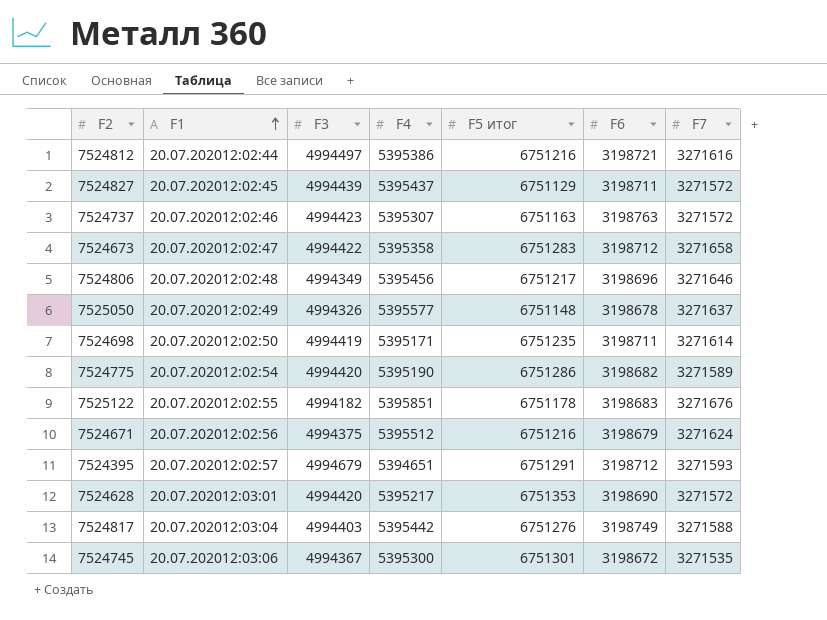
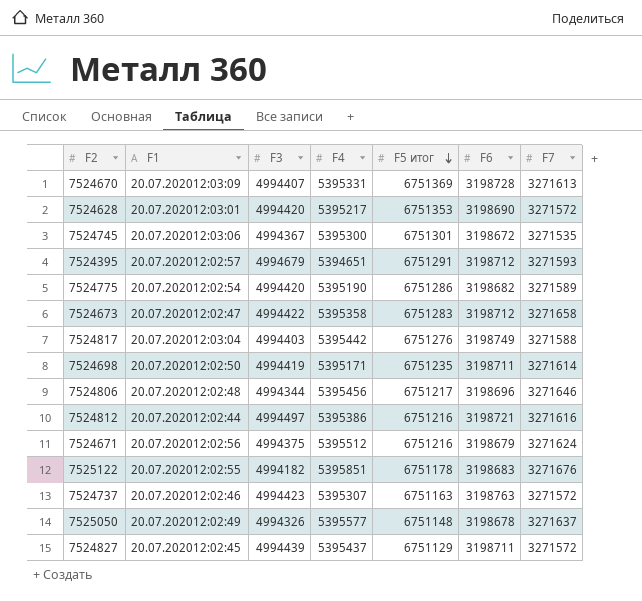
row order: F1 ascending -> F5 итог descending
row 7524670: none -> 20.07.202012:03:09 | 4994407 | 5395331 | 6751369 | 3198728 | 3271613
7524806 | F3: 4994349 -> 4994344

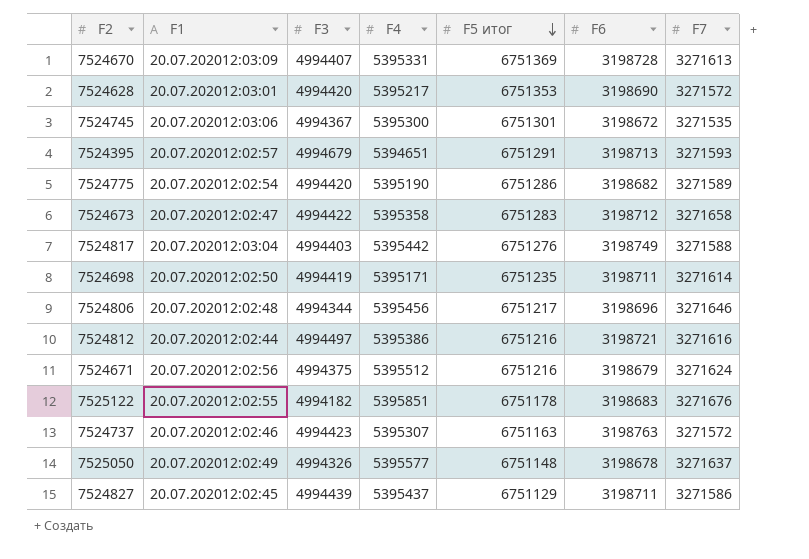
7524395 | F6: 3198712 -> 3198713
7524827 | F7: 3271572 -> 3271586

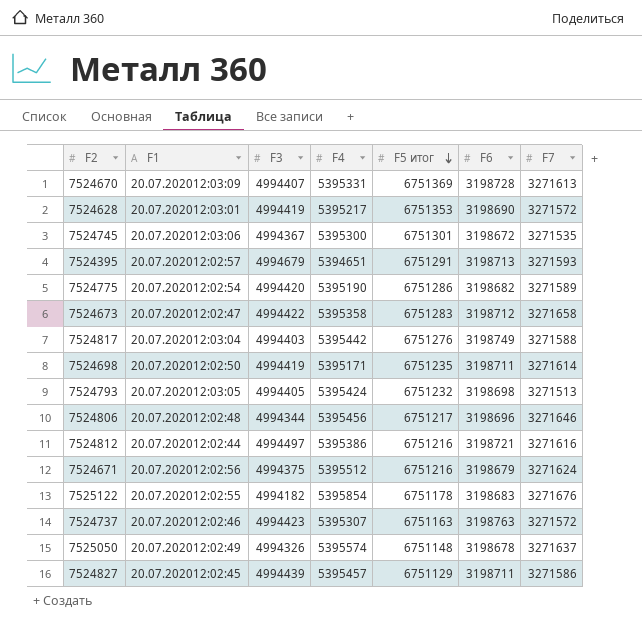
7524628 | F3: 4994420 -> 4994419
row 7524793: none -> 20.07.202012:03:05 | 4994405 | 5395424 | 6751232 | 3198698 | 3271513
7525122 | F4: 5395851 -> 5395854
7525050 | F4: 5395577 -> 5395574
7524827 | F4: 5395437 -> 5395457

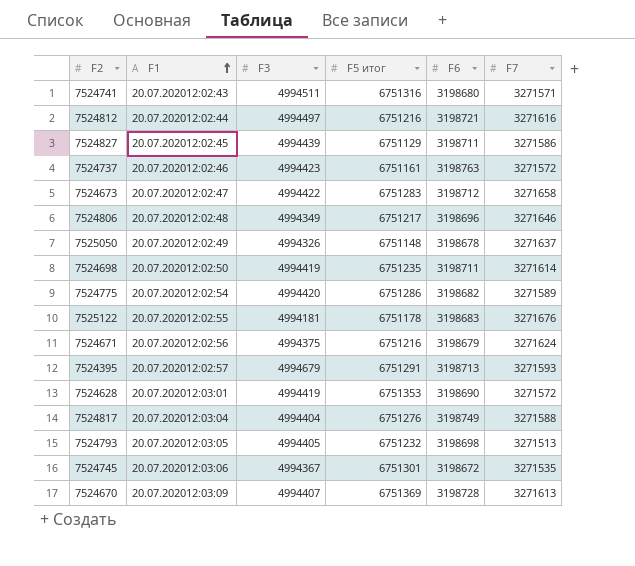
row order: F5 итог descending -> F1 ascending
column F4 | position: 4 -> none
row 7524741: none -> 20.07.202012:02:43 | 4994511 | 6751316 | 3198680 | 3271571
7524737 | F5 итог: 6751163 -> 6751161
7524806 | F3: 4994344 -> 4994349
7525122 | F3: 4994182 -> 4994181
7524817 | F3: 4994403 -> 4994404

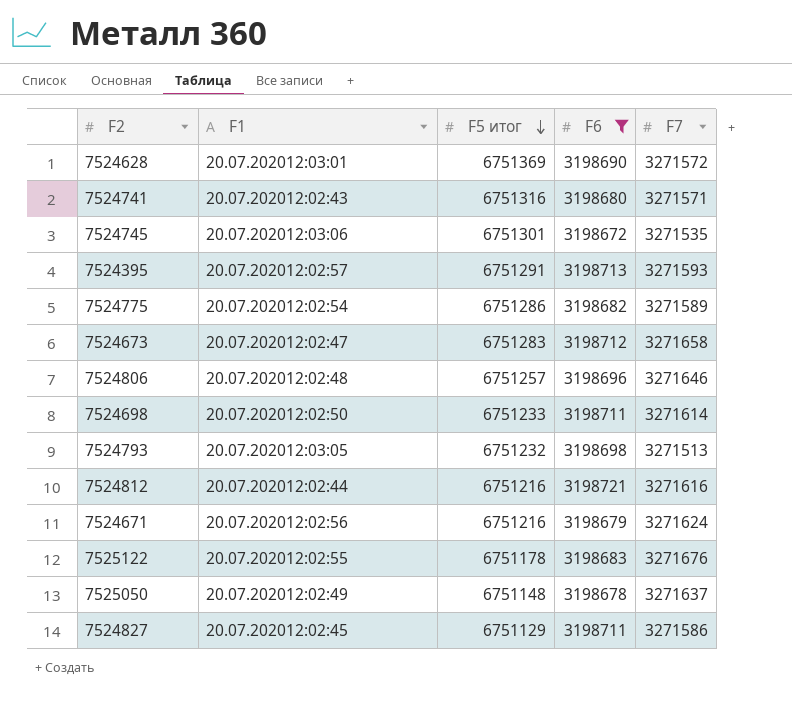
filter: none -> F6 <= 3198721
row order: F1 ascending -> F5 итог descending
column F3 | position: 3 -> none
7524628 | F5 итог: 6751353 -> 6751369
7524806 | F5 итог: 6751217 -> 6751257
7524698 | F5 итог: 6751235 -> 6751233

